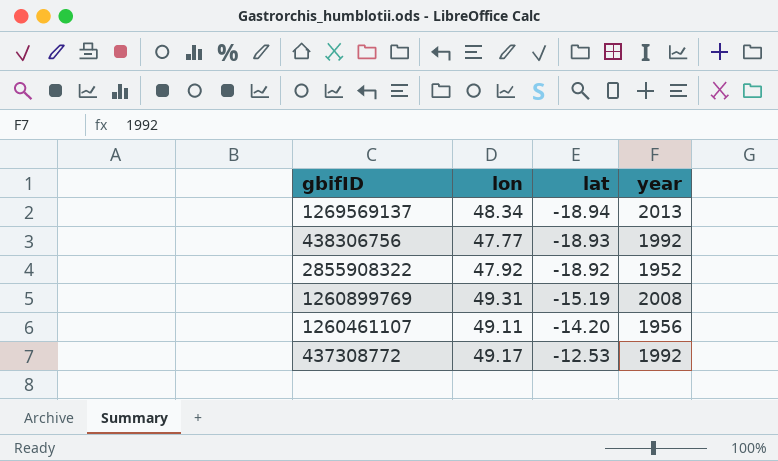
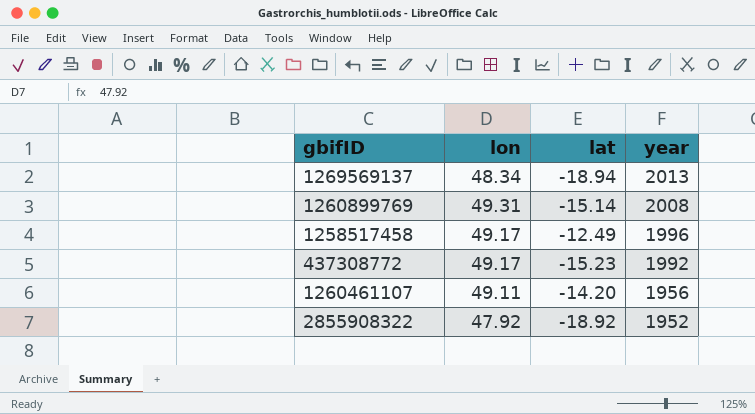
row order: lat ascending -> year descending
row 438306756: 47.77 | -18.93 | 1992 -> none
1260899769 | lat: -15.19 -> -15.14
row 1258517458: none -> 49.17 | -12.49 | 1996
437308772 | lat: -12.53 -> -15.23

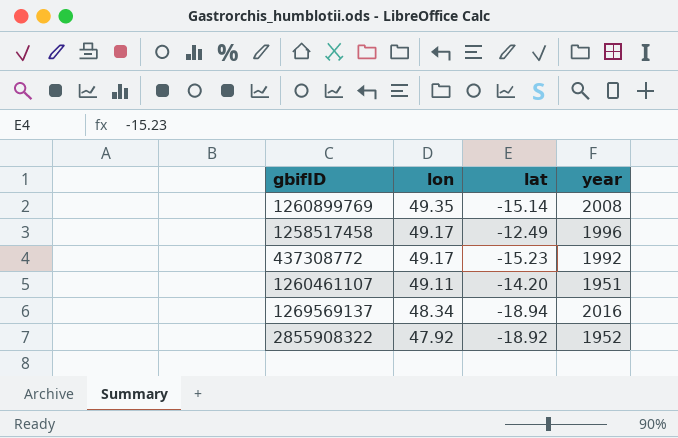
row order: year descending -> lon descending
1260899769 | lon: 49.31 -> 49.35
1260461107 | year: 1956 -> 1951
1269569137 | year: 2013 -> 2016

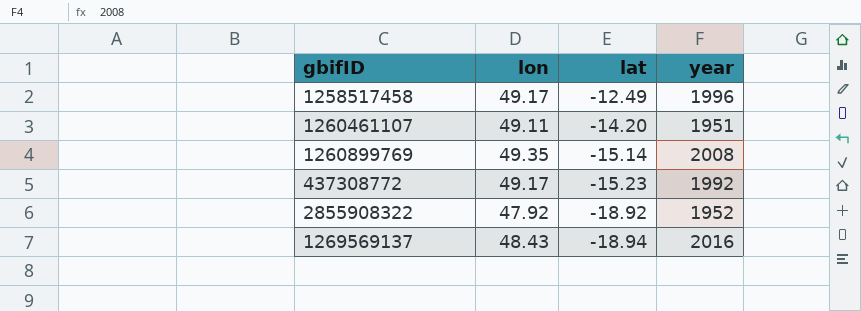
row order: lon descending -> lat descending
1269569137 | lon: 48.34 -> 48.43

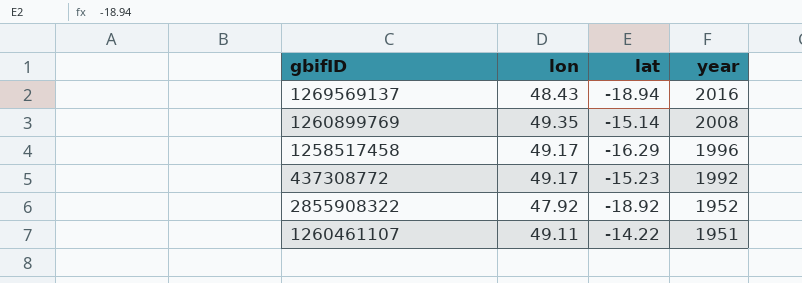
row order: lat descending -> year descending
1258517458 | lat: -12.49 -> -16.29
1260461107 | lat: -14.20 -> -14.22

